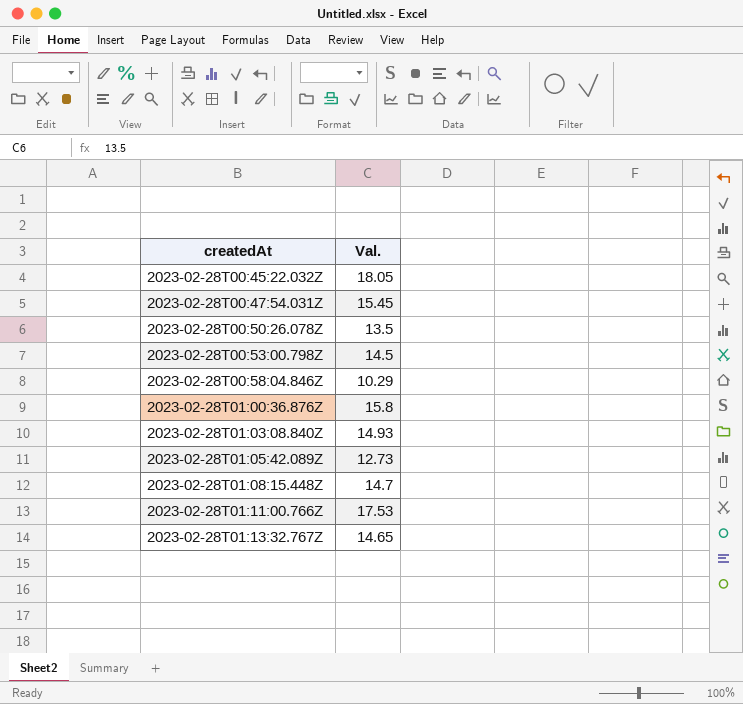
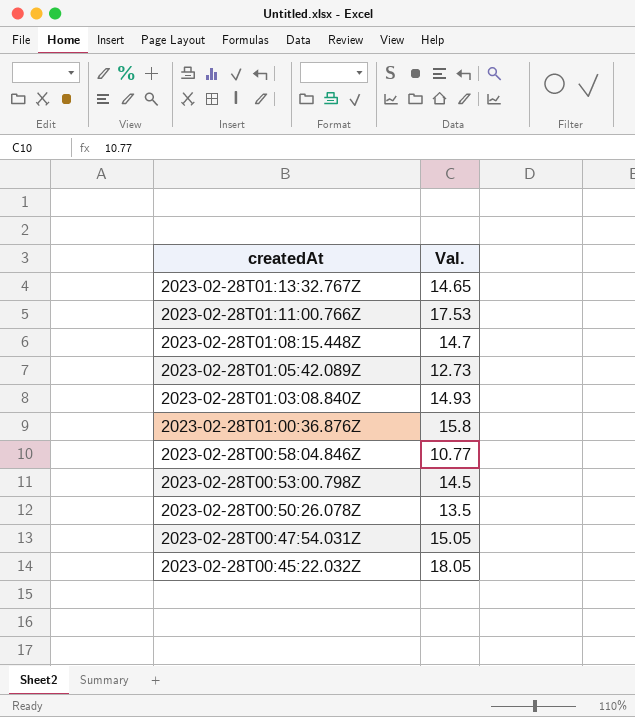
row order: createdAt ascending -> createdAt descending
2023-02-28T00:58:04.846Z | Val.: 10.29 -> 10.77
2023-02-28T00:47:54.031Z | Val.: 15.45 -> 15.05

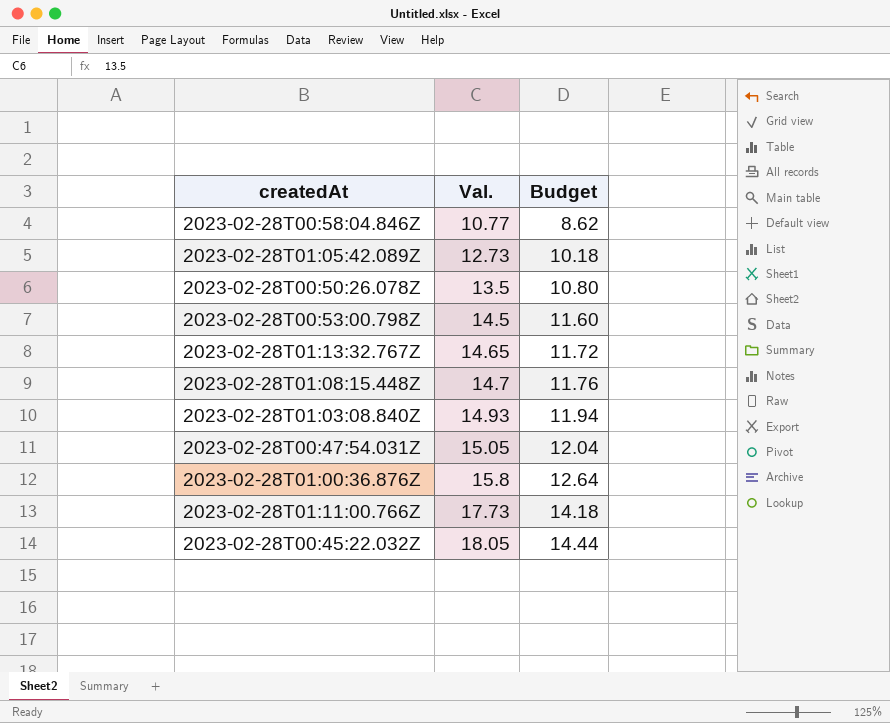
row order: createdAt descending -> Val. ascending
column Budget | formula: none -> [Val.] * 0.8
2023-02-28T01:11:00.766Z | Val.: 17.53 -> 17.73

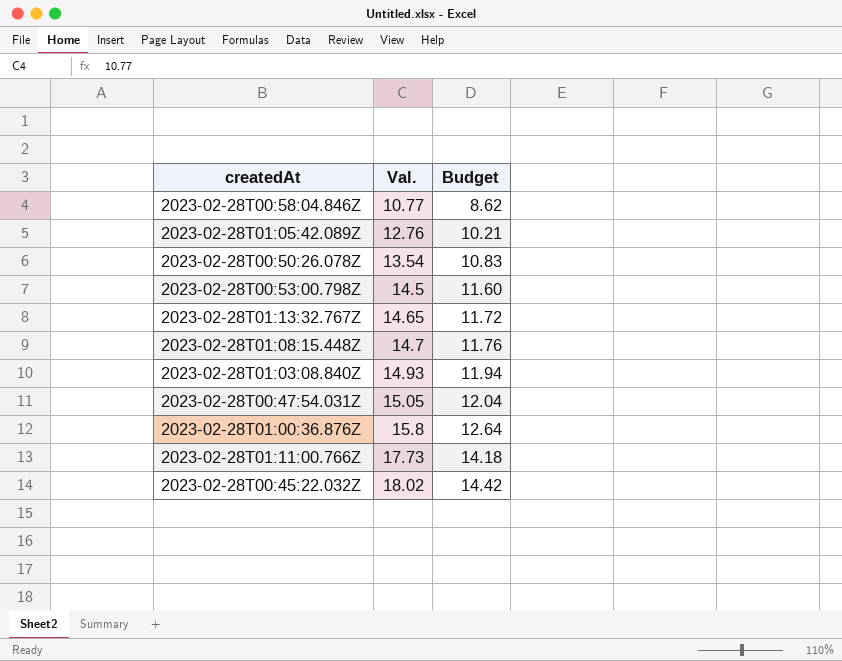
2023-02-28T01:05:42.089Z | Val.: 12.73 -> 12.76
2023-02-28T01:05:42.089Z | Budget: 10.18 -> 10.21
2023-02-28T00:50:26.078Z | Val.: 13.5 -> 13.54
2023-02-28T00:50:26.078Z | Budget: 10.80 -> 10.83
2023-02-28T00:45:22.032Z | Val.: 18.05 -> 18.02
2023-02-28T00:45:22.032Z | Budget: 14.44 -> 14.42

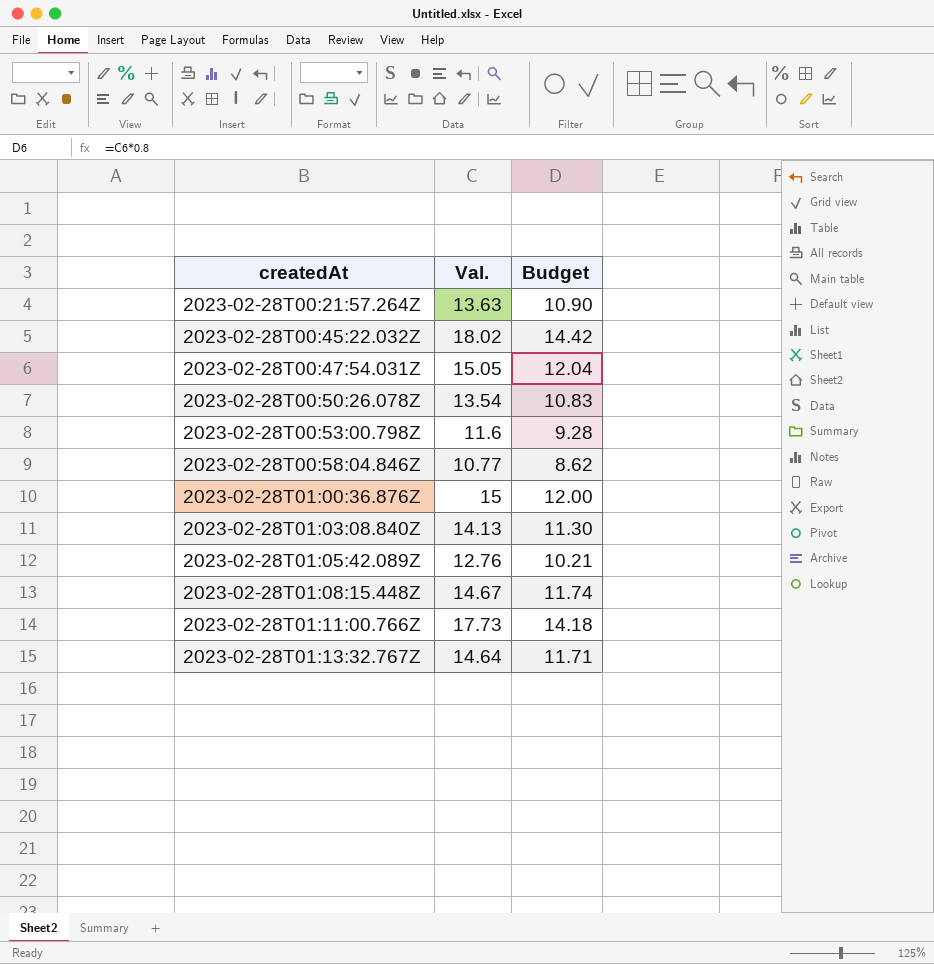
row order: Val. ascending -> createdAt ascending
row 2023-02-28T00:21:57.264Z: none -> 13.63 | 10.90
2023-02-28T00:53:00.798Z | Val.: 14.5 -> 11.6
2023-02-28T00:53:00.798Z | Budget: 11.60 -> 9.28
2023-02-28T01:00:36.876Z | Val.: 15.8 -> 15
2023-02-28T01:00:36.876Z | Budget: 12.64 -> 12.00
2023-02-28T01:03:08.840Z | Val.: 14.93 -> 14.13
2023-02-28T01:03:08.840Z | Budget: 11.94 -> 11.30
2023-02-28T01:08:15.448Z | Val.: 14.7 -> 14.67
2023-02-28T01:08:15.448Z | Budget: 11.76 -> 11.74
2023-02-28T01:13:32.767Z | Val.: 14.65 -> 14.64
2023-02-28T01:13:32.767Z | Budget: 11.72 -> 11.71

